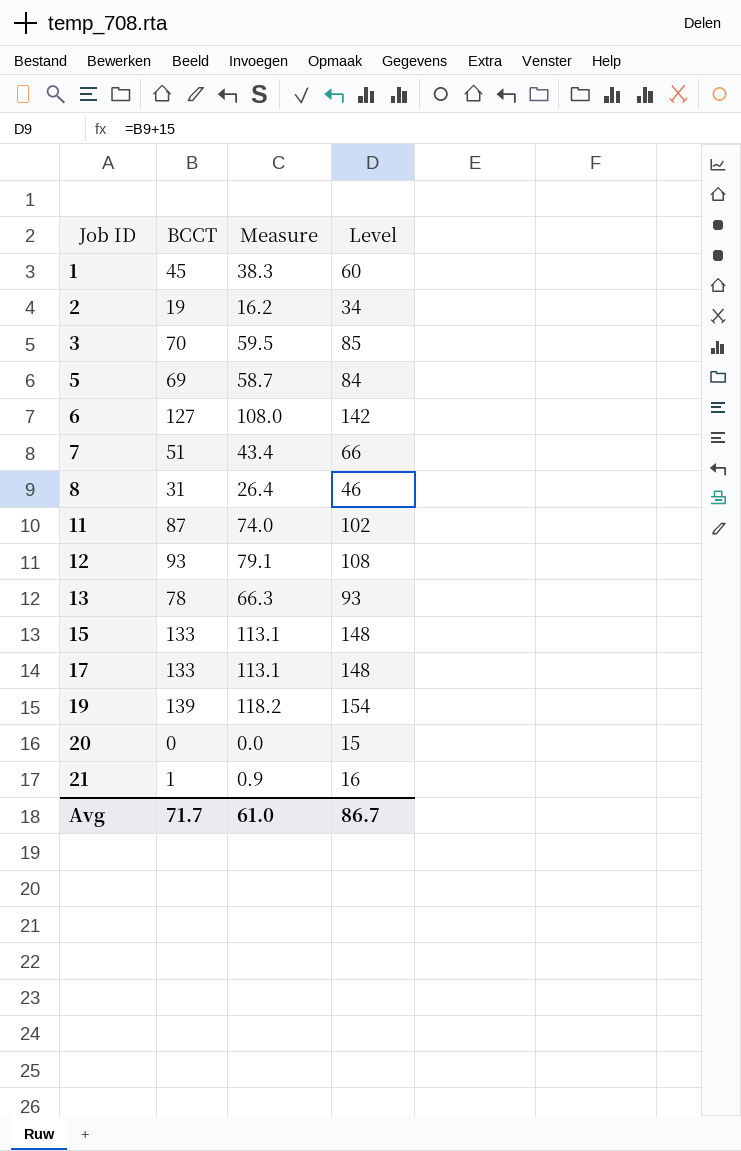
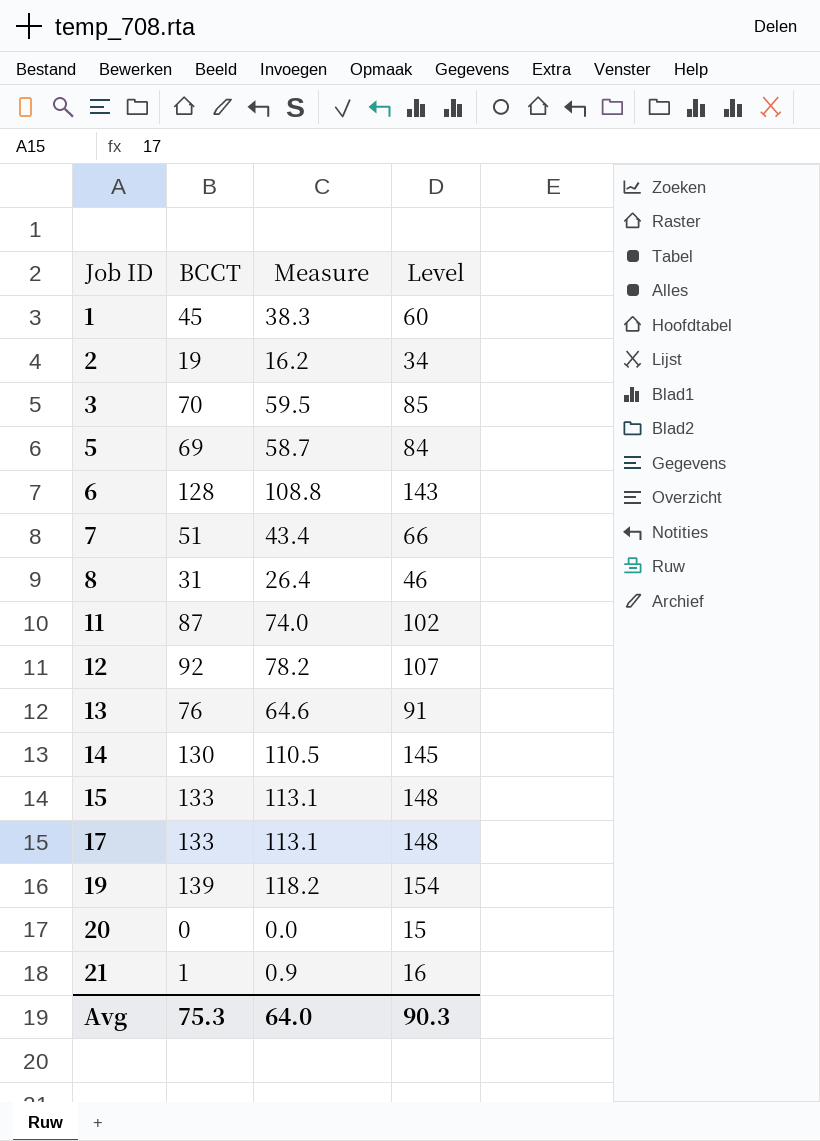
6 | BCCT: 127 -> 128
6 | Measure: 108.0 -> 108.8
6 | Level: 142 -> 143
12 | BCCT: 93 -> 92
12 | Measure: 79.1 -> 78.2
12 | Level: 108 -> 107
13 | BCCT: 78 -> 76
13 | Measure: 66.3 -> 64.6
13 | Level: 93 -> 91
row 14: none -> 130 | 110.5 | 145
Avg | BCCT: 71.7 -> 75.3
Avg | Measure: 61.0 -> 64.0
Avg | Level: 86.7 -> 90.3

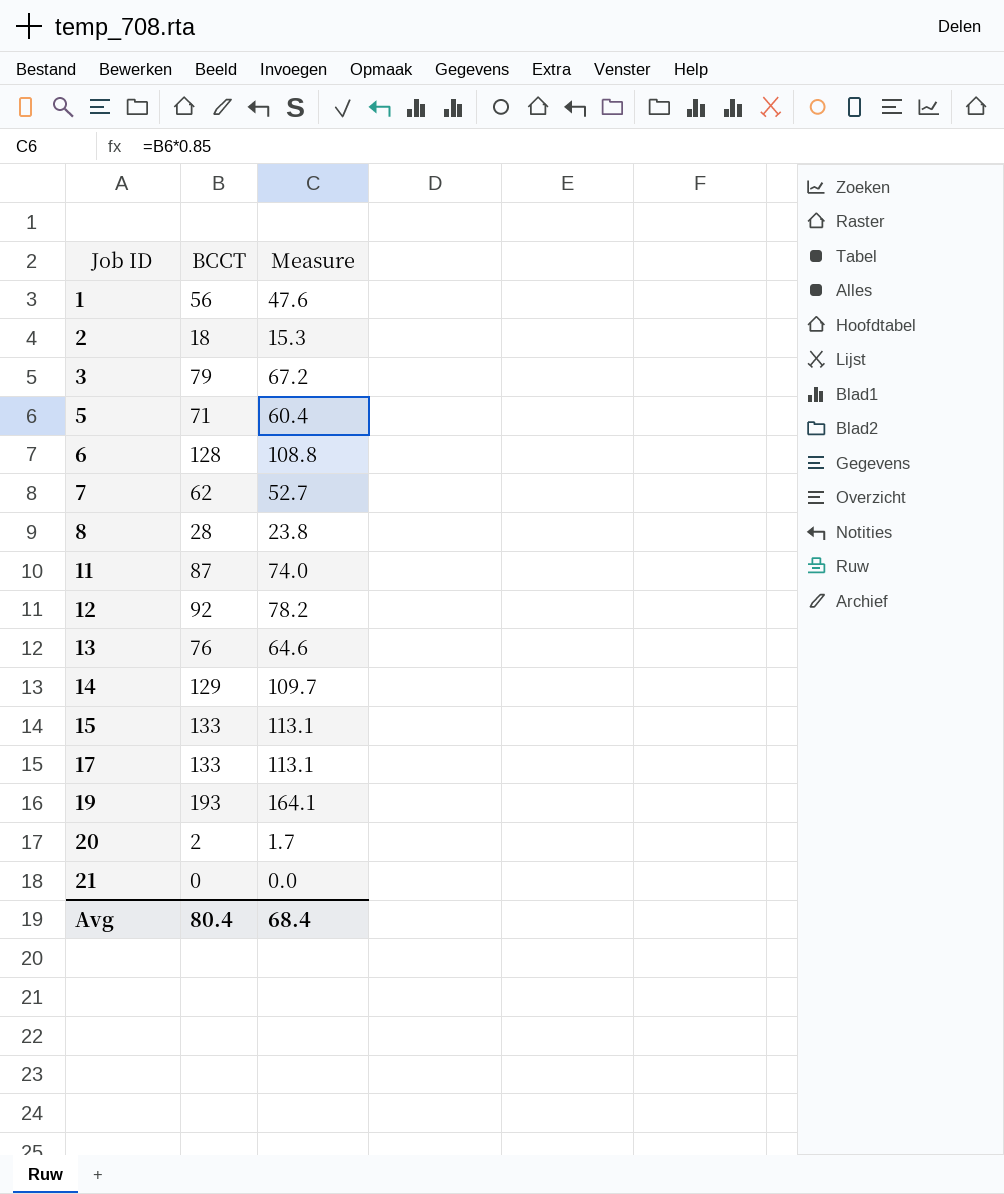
column Level | formula: [BCCT] + 15 -> none
1 | BCCT: 45 -> 56
1 | Measure: 38.3 -> 47.6
2 | BCCT: 19 -> 18
2 | Measure: 16.2 -> 15.3
3 | BCCT: 70 -> 79
3 | Measure: 59.5 -> 67.2
5 | BCCT: 69 -> 71
5 | Measure: 58.7 -> 60.4
7 | BCCT: 51 -> 62
7 | Measure: 43.4 -> 52.7
8 | BCCT: 31 -> 28
8 | Measure: 26.4 -> 23.8
14 | BCCT: 130 -> 129
14 | Measure: 110.5 -> 109.7
19 | BCCT: 139 -> 193
19 | Measure: 118.2 -> 164.1
20 | BCCT: 0 -> 2
20 | Measure: 0.0 -> 1.7
21 | BCCT: 1 -> 0
21 | Measure: 0.9 -> 0.0
Avg | BCCT: 75.3 -> 80.4
Avg | Measure: 64.0 -> 68.4

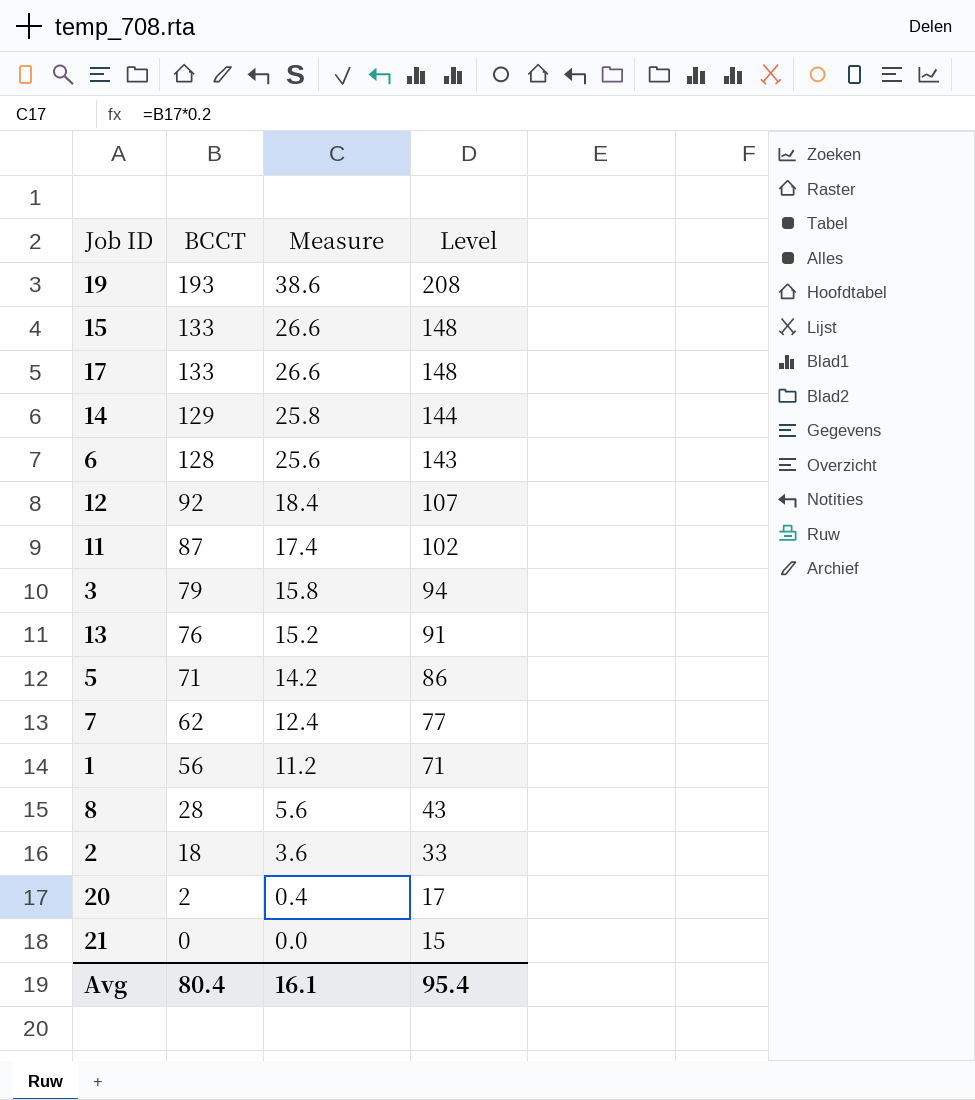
row order: Job ID ascending -> BCCT descending
column Measure | formula: [BCCT] * 0.85 -> [BCCT] * 0.2
column Level | formula: none -> [BCCT] + 15
Avg | Measure: 68.4 -> 16.1

